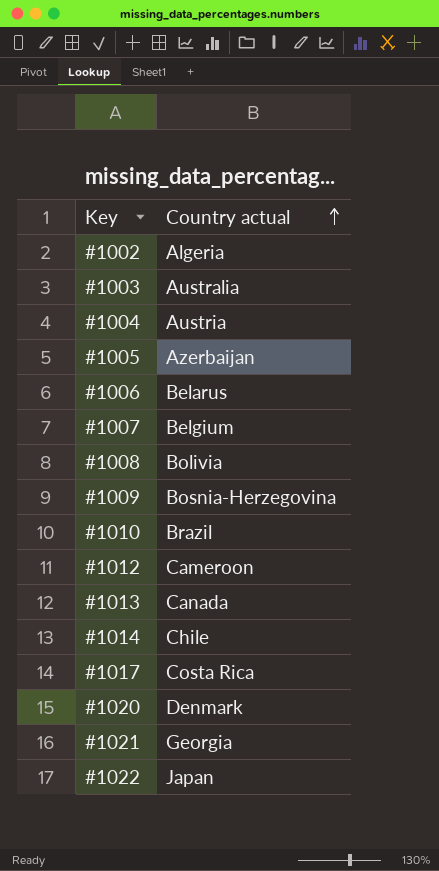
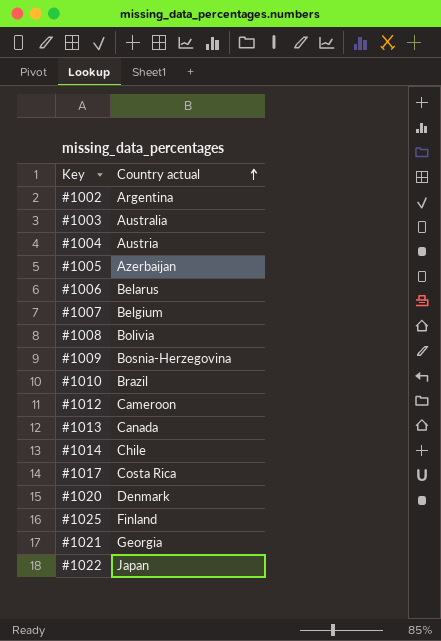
#1002 | Country actual: Algeria -> Argentina
row #1025: none -> Finland

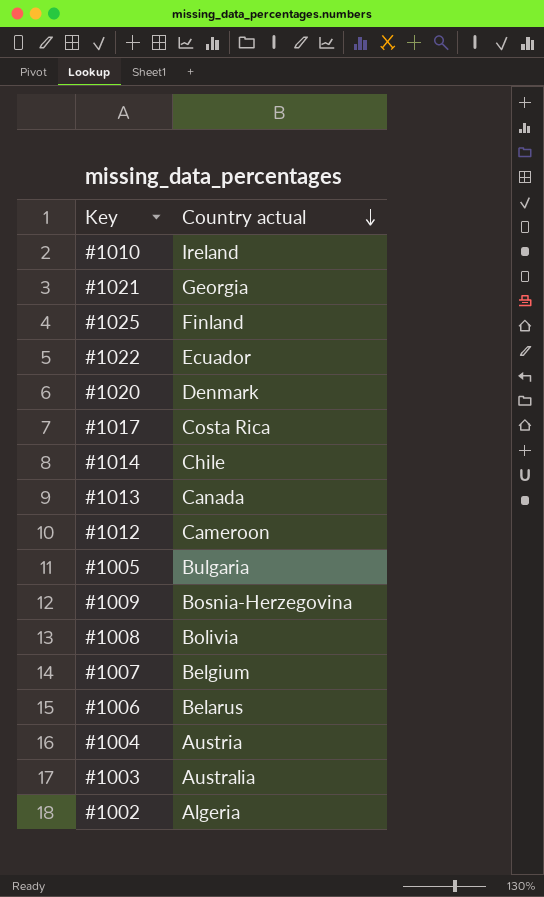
row order: Country actual ascending -> Country actual descending
#1010 | Country actual: Brazil -> Ireland
#1022 | Country actual: Japan -> Ecuador
#1005 | Country actual: Azerbaijan -> Bulgaria
#1002 | Country actual: Argentina -> Algeria

